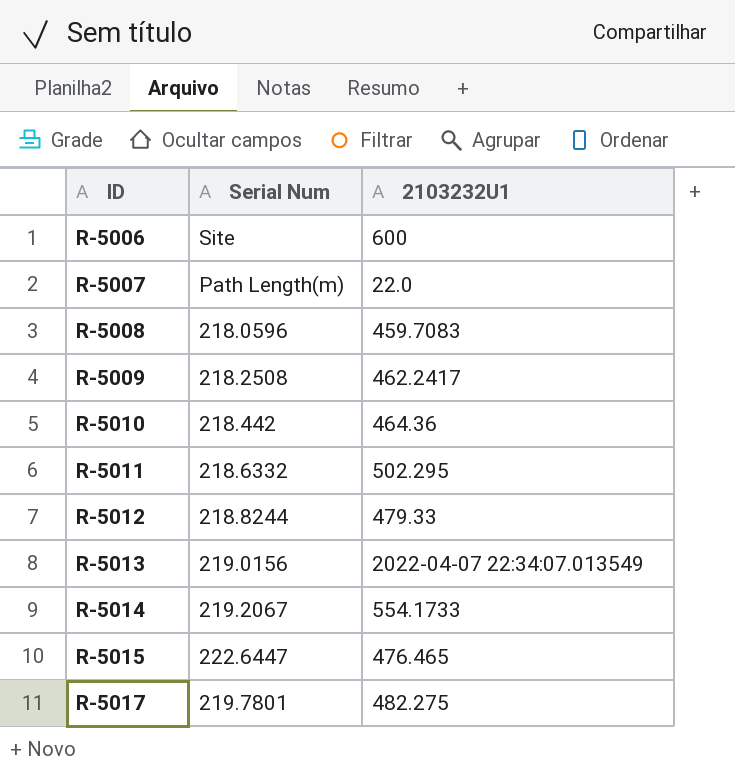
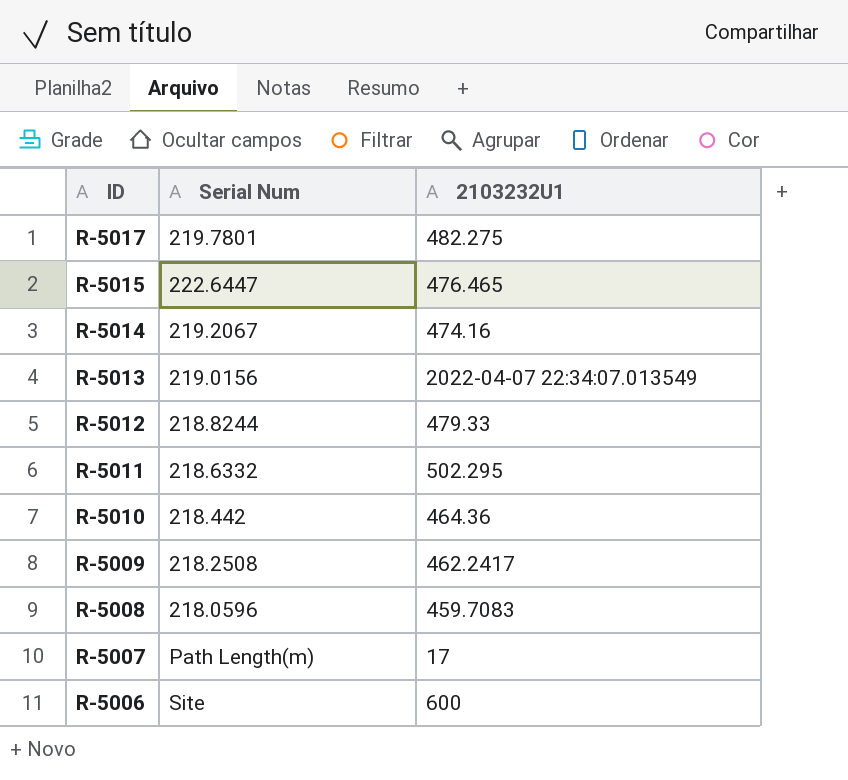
row order: ID ascending -> ID descending
R-5014 | 2103232U1: 554.1733 -> 474.16
R-5007 | 2103232U1: 22.0 -> 17

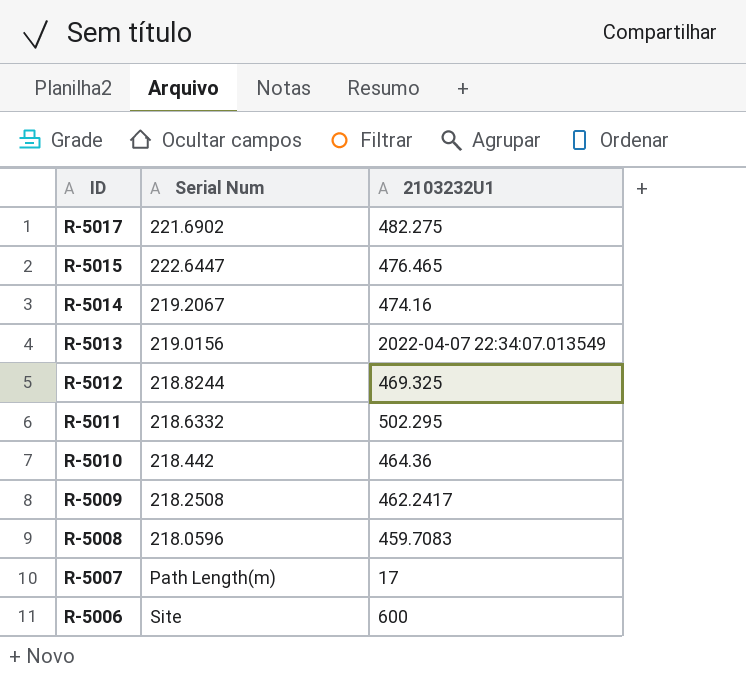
R-5017 | Serial Num: 219.7801 -> 221.6902
R-5012 | 2103232U1: 479.33 -> 469.325

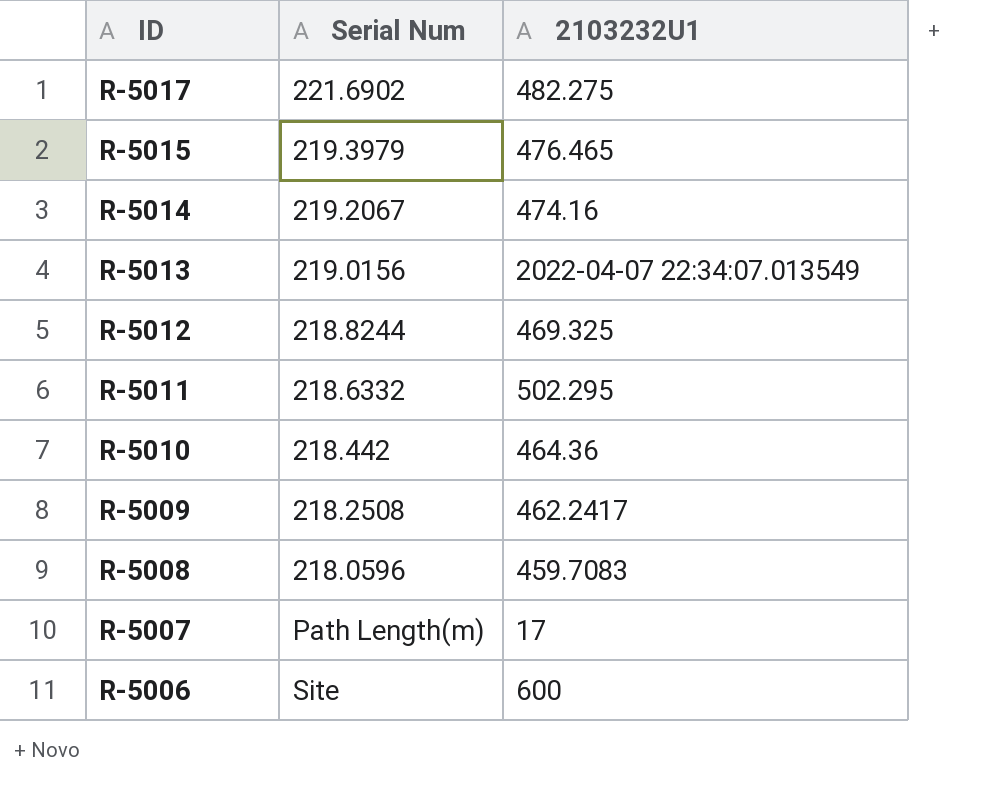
R-5015 | Serial Num: 222.6447 -> 219.3979

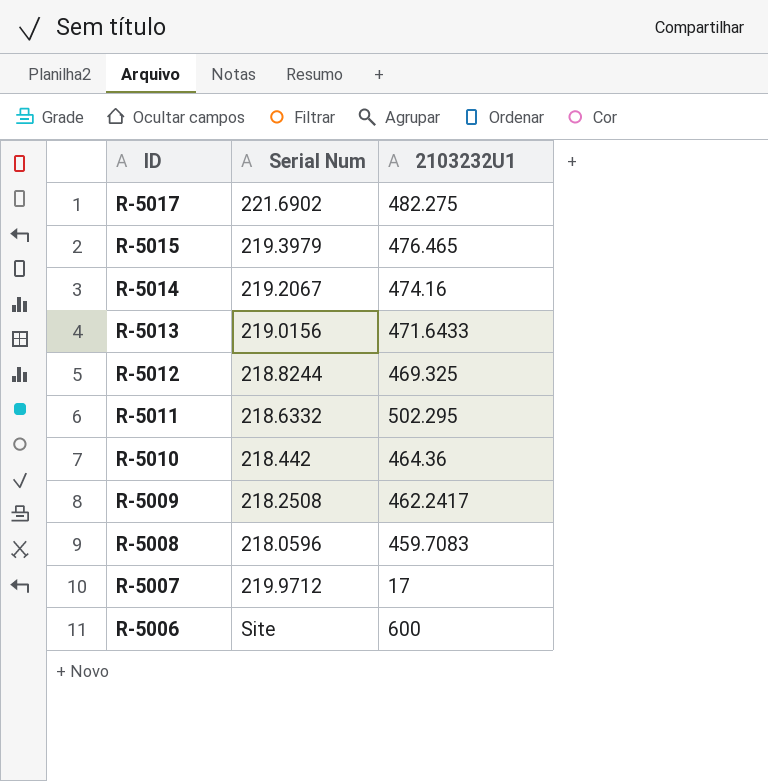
R-5013 | 2103232U1: 2022-04-07 22:34:07.013549 -> 471.6433
R-5007 | Serial Num: Path Length(m) -> 219.9712

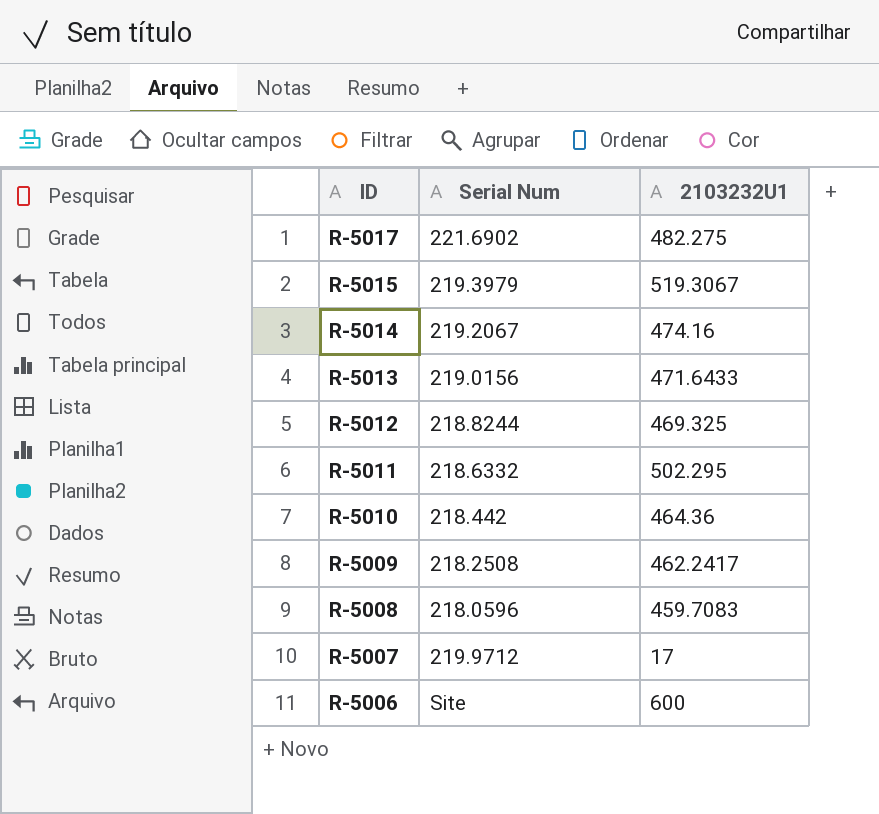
R-5015 | 2103232U1: 476.465 -> 519.3067

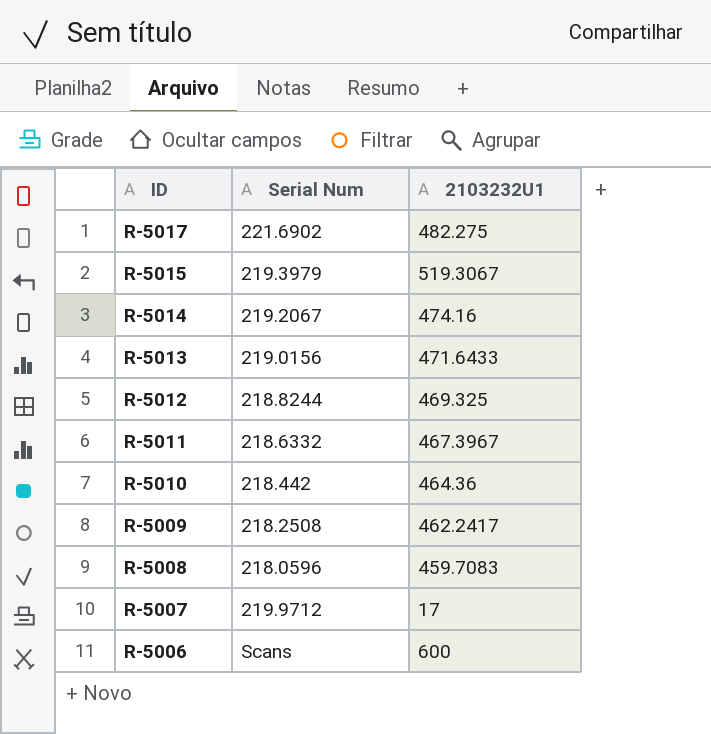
R-5011 | 2103232U1: 502.295 -> 467.3967
R-5006 | Serial Num: Site -> Scans

